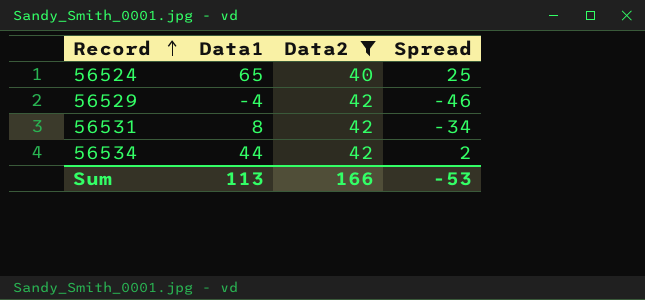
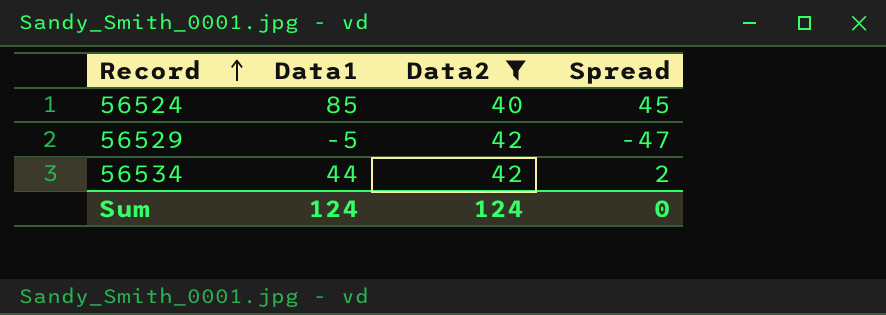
row 56531: 8 | 42 | -34 -> none
56524 | Data1: 65 -> 85
56524 | Spread: 25 -> 45
56529 | Data1: -4 -> -5
56529 | Spread: -46 -> -47
Sum | Data1: 113 -> 124
Sum | Data2: 166 -> 124
Sum | Spread: -53 -> 0

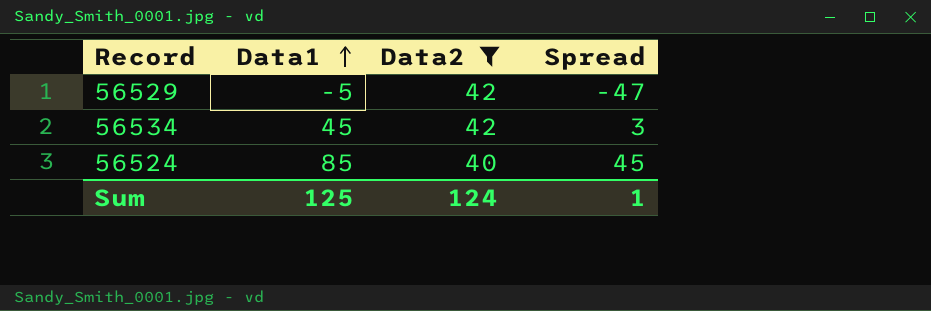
row order: Record ascending -> Data1 ascending
56534 | Data1: 44 -> 45
56534 | Spread: 2 -> 3
Sum | Data1: 124 -> 125
Sum | Spread: 0 -> 1

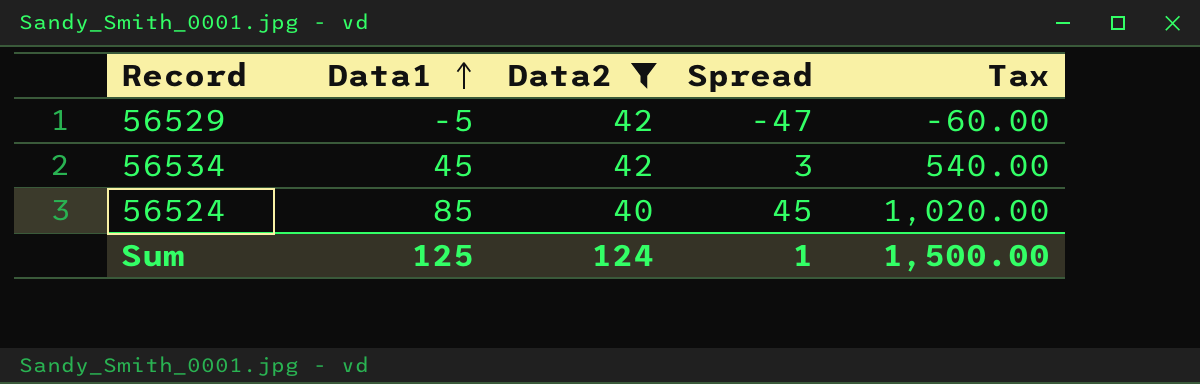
column Tax | formula: none -> [Data1] * 12

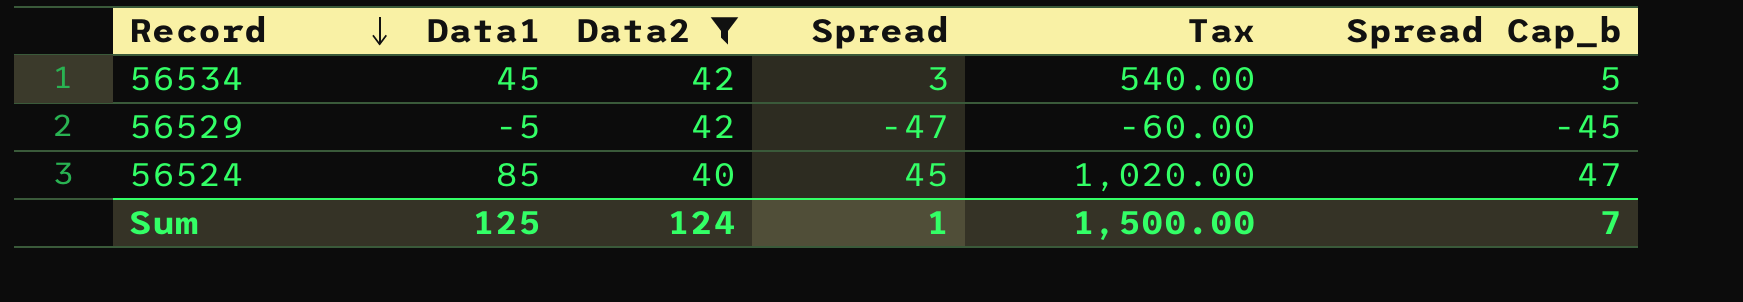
row order: Data1 ascending -> Record descending
column Spread Cap_b | formula: none -> [Spread] + 2

